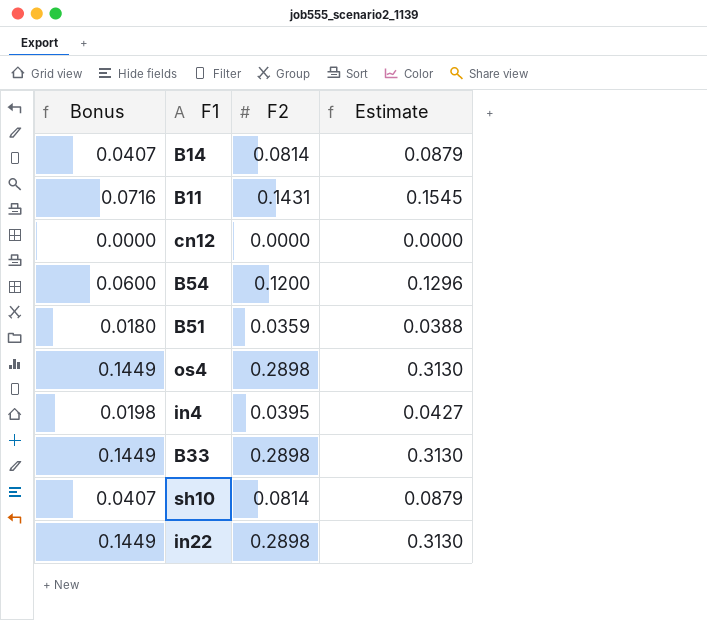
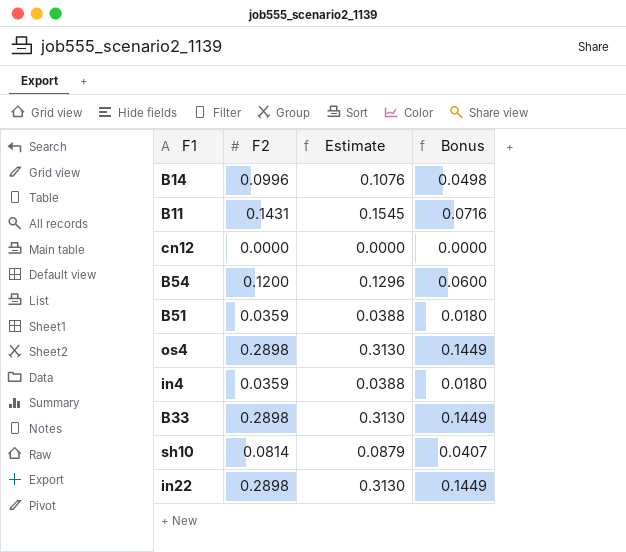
column Bonus | position: 1 -> 4
B14 | F2: 0.0814 -> 0.0996
B14 | Estimate: 0.0879 -> 0.1076
B14 | Bonus: 0.0407 -> 0.0498
in4 | F2: 0.0395 -> 0.0359
in4 | Estimate: 0.0427 -> 0.0388
in4 | Bonus: 0.0198 -> 0.0180

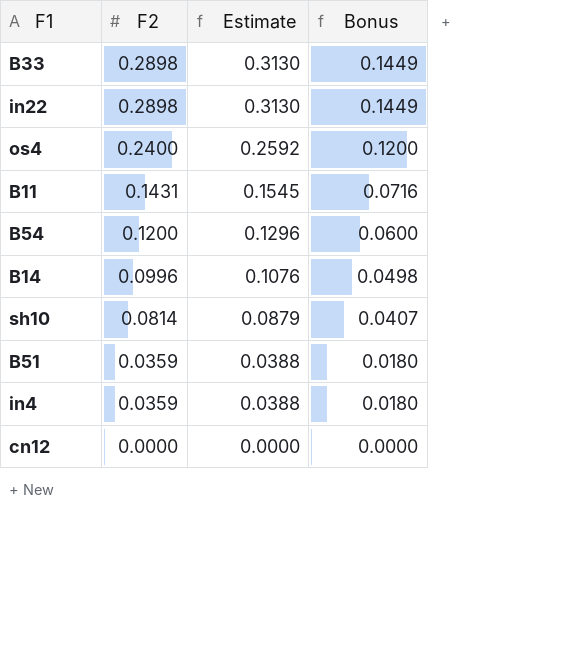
row order: none -> F2 descending
os4 | F2: 0.2898 -> 0.2400
os4 | Estimate: 0.3130 -> 0.2592
os4 | Bonus: 0.1449 -> 0.1200

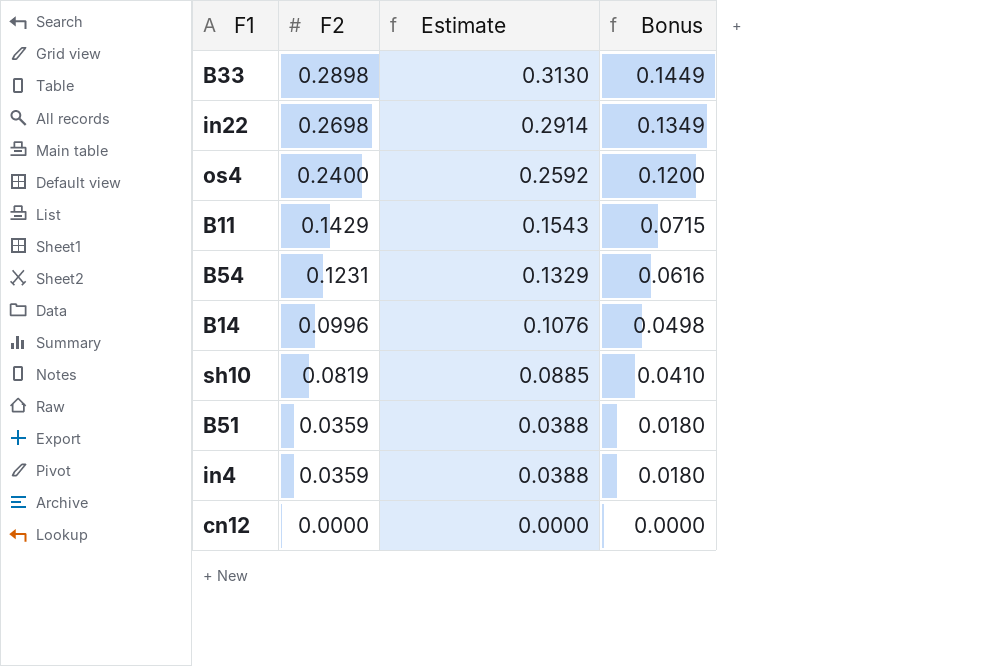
in22 | F2: 0.2898 -> 0.2698
in22 | Estimate: 0.3130 -> 0.2914
in22 | Bonus: 0.1449 -> 0.1349
B11 | F2: 0.1431 -> 0.1429
B11 | Estimate: 0.1545 -> 0.1543
B11 | Bonus: 0.0716 -> 0.0715
B54 | F2: 0.1200 -> 0.1231
B54 | Estimate: 0.1296 -> 0.1329
B54 | Bonus: 0.0600 -> 0.0616
sh10 | F2: 0.0814 -> 0.0819
sh10 | Estimate: 0.0879 -> 0.0885
sh10 | Bonus: 0.0407 -> 0.0410

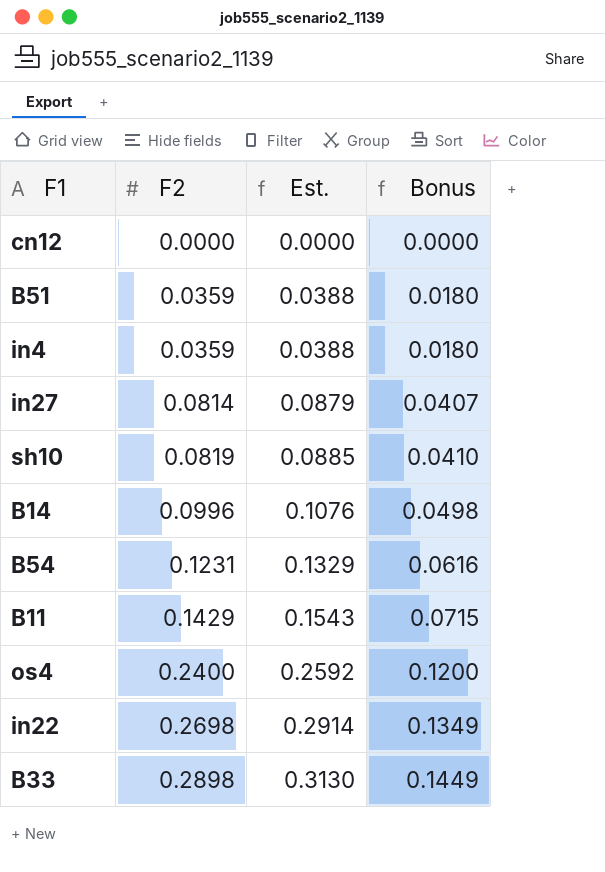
row order: F2 descending -> F2 ascending
column name: Estimate -> Est.
row in27: none -> 0.0814 | 0.0879 | 0.0407

